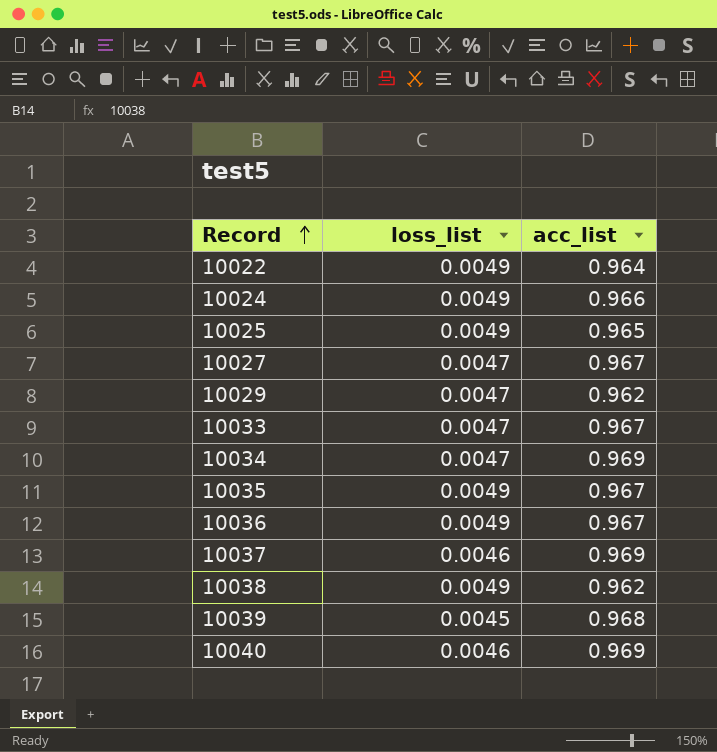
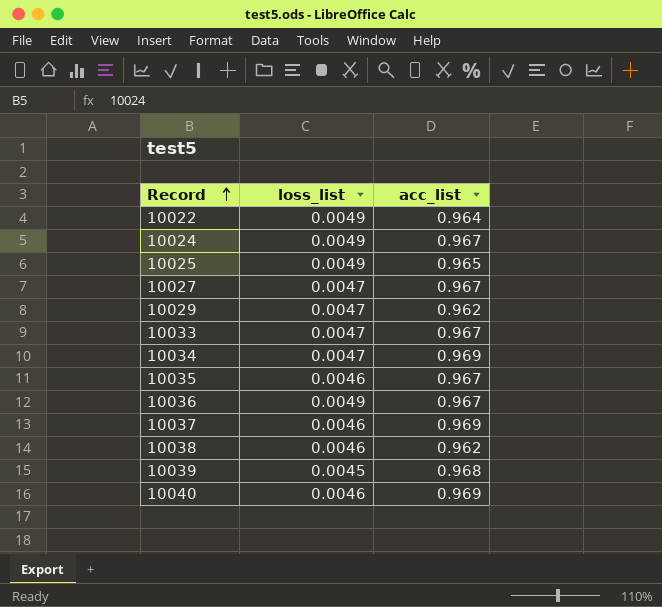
10024 | acc_list: 0.966 -> 0.967
10035 | loss_list: 0.0049 -> 0.0046
10038 | loss_list: 0.0049 -> 0.0046

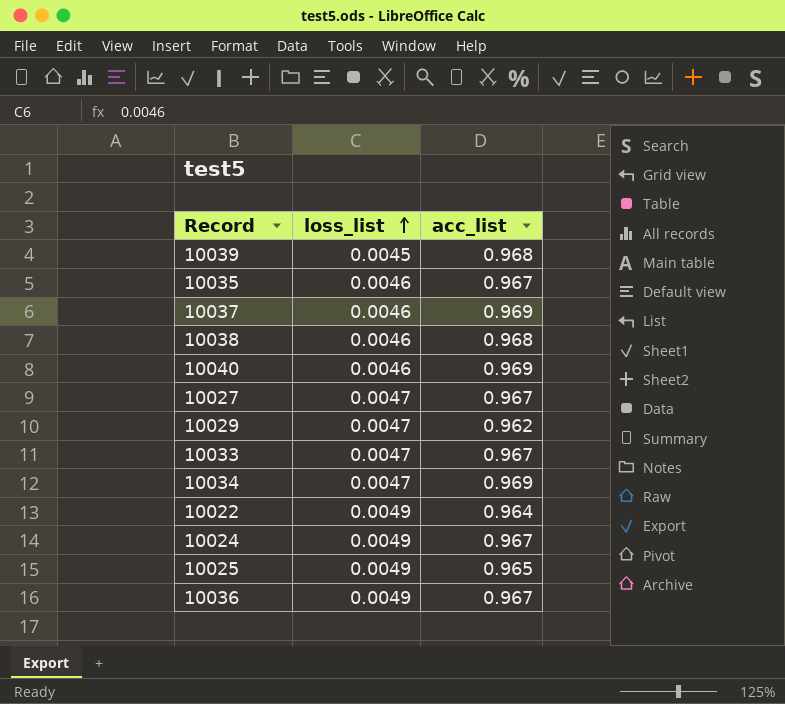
row order: Record ascending -> loss_list ascending
10038 | acc_list: 0.962 -> 0.968

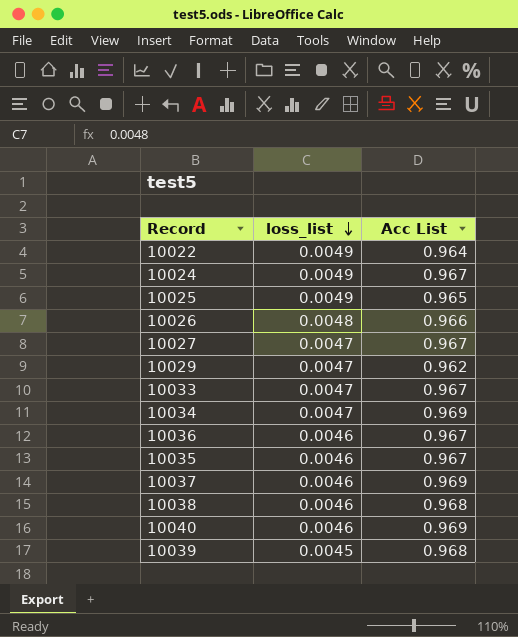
row order: loss_list ascending -> loss_list descending
column name: acc_list -> Acc List
row 10026: none -> 0.0048 | 0.966
10036 | loss_list: 0.0049 -> 0.0046

